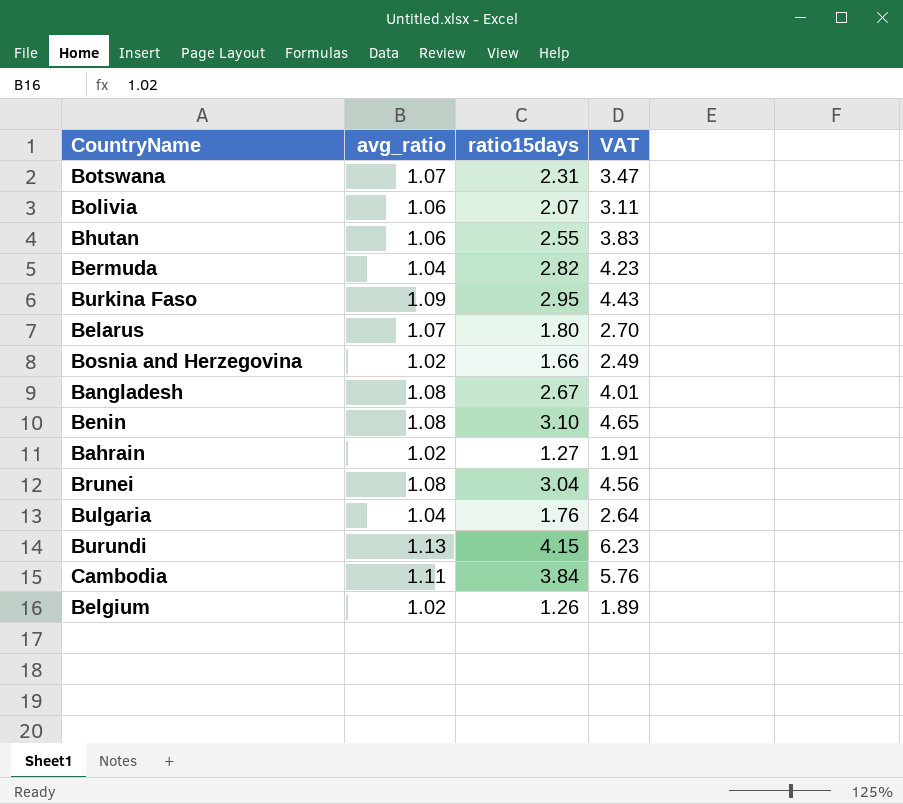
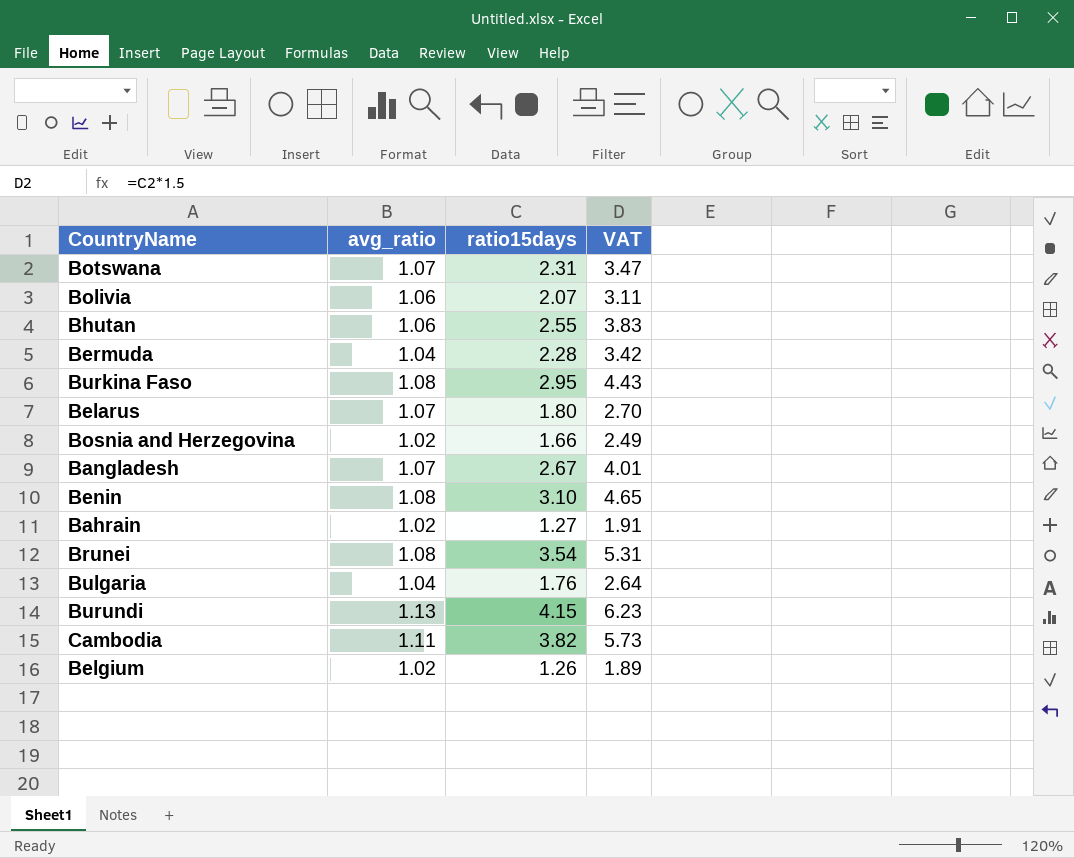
Bermuda | ratio15days: 2.82 -> 2.28
Bermuda | VAT: 4.23 -> 3.42
Burkina Faso | avg_ratio: 1.09 -> 1.08
Bangladesh | avg_ratio: 1.08 -> 1.07
Brunei | ratio15days: 3.04 -> 3.54
Brunei | VAT: 4.56 -> 5.31
Cambodia | ratio15days: 3.84 -> 3.82
Cambodia | VAT: 5.76 -> 5.73

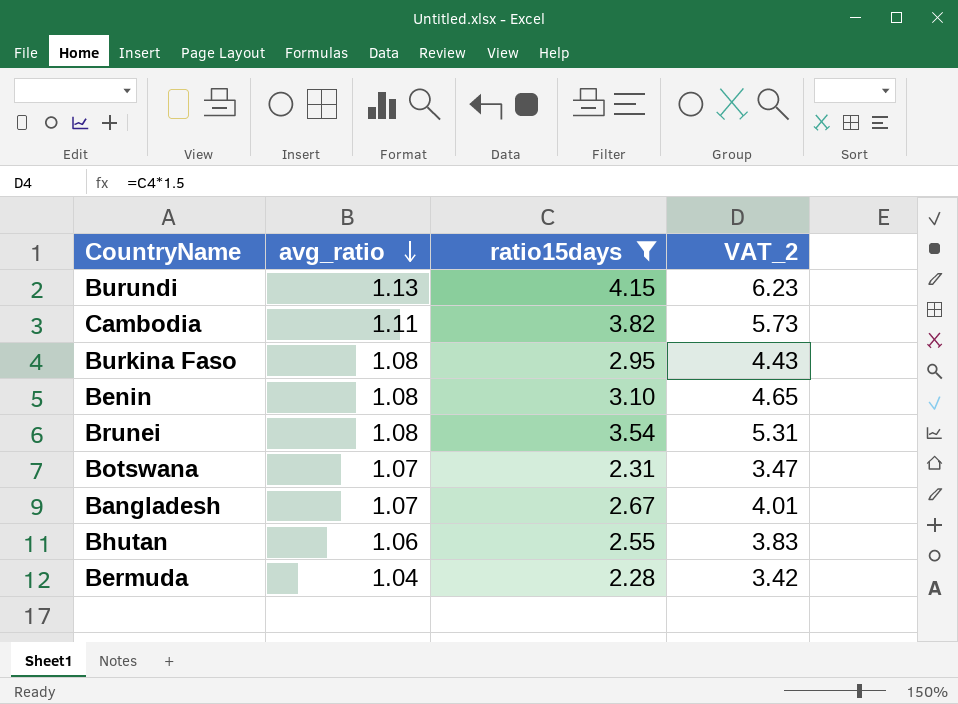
filter: none -> ratio15days >= 2.28
row order: none -> avg_ratio descending
column name: VAT -> VAT_2

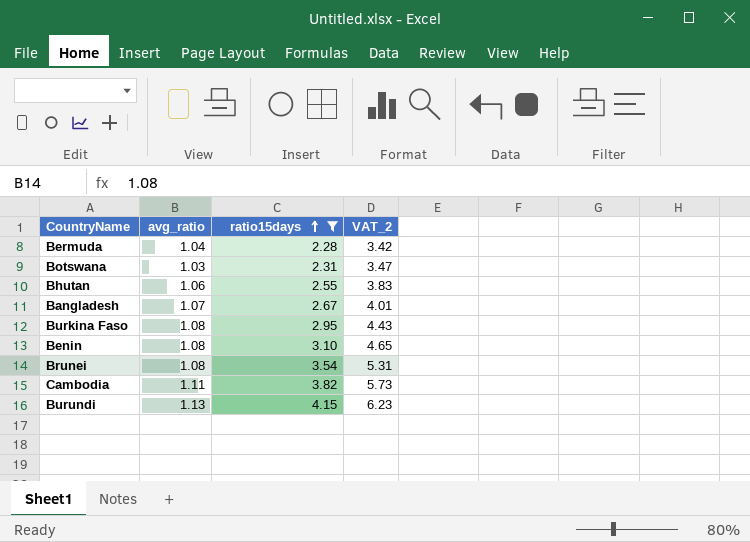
row order: avg_ratio descending -> ratio15days ascending
Botswana | avg_ratio: 1.07 -> 1.03

